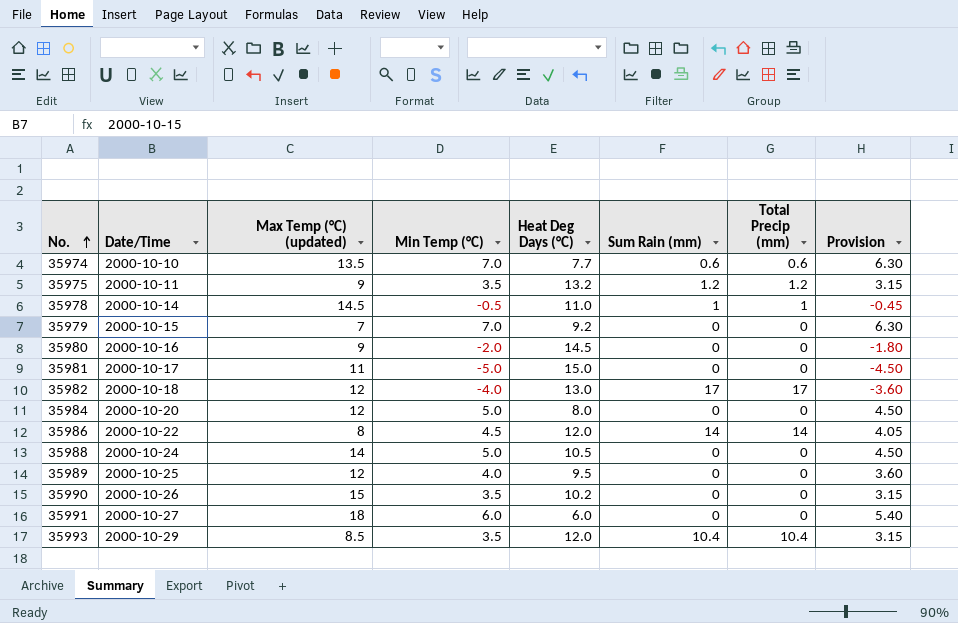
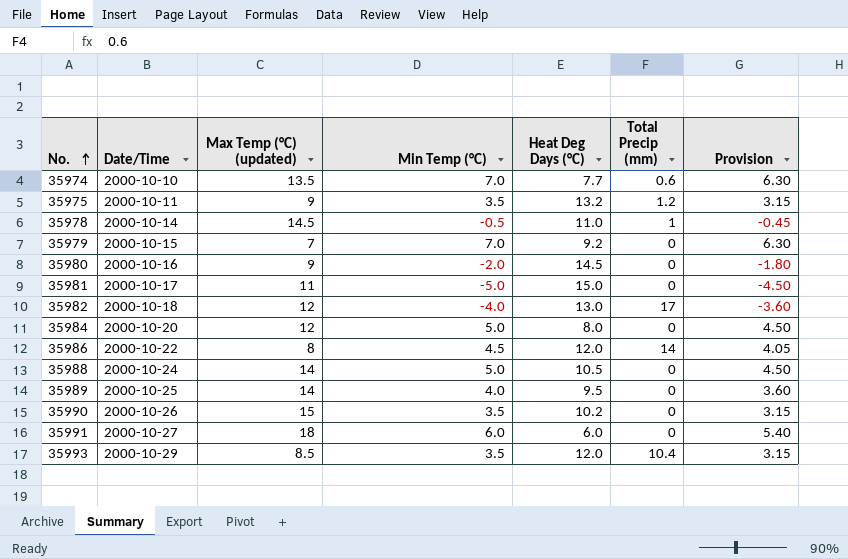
column Sum Rain (mm) | position: 6 -> none
35989 | Max Temp (°C) (updated): 12 -> 14

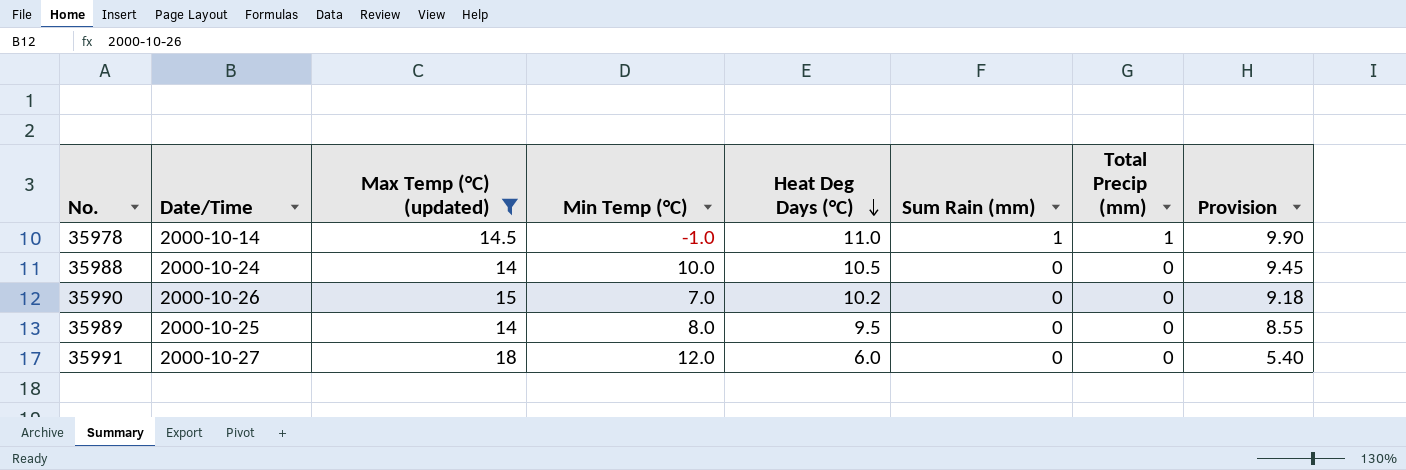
filter: none -> Max Temp (°C) (updated) >= 14
row order: No. ascending -> Heat Deg Days (°C) descending
column Sum Rain (mm) | position: none -> 6
column Provision | formula: [Min Temp (°C)] * 0.9 -> [Heat Deg Days (°C)] * 0.9
35978 | Min Temp (°C): -0.5 -> -1.0
35988 | Min Temp (°C): 5.0 -> 10.0
35990 | Min Temp (°C): 3.5 -> 7.0
35989 | Min Temp (°C): 4.0 -> 8.0
35991 | Min Temp (°C): 6.0 -> 12.0

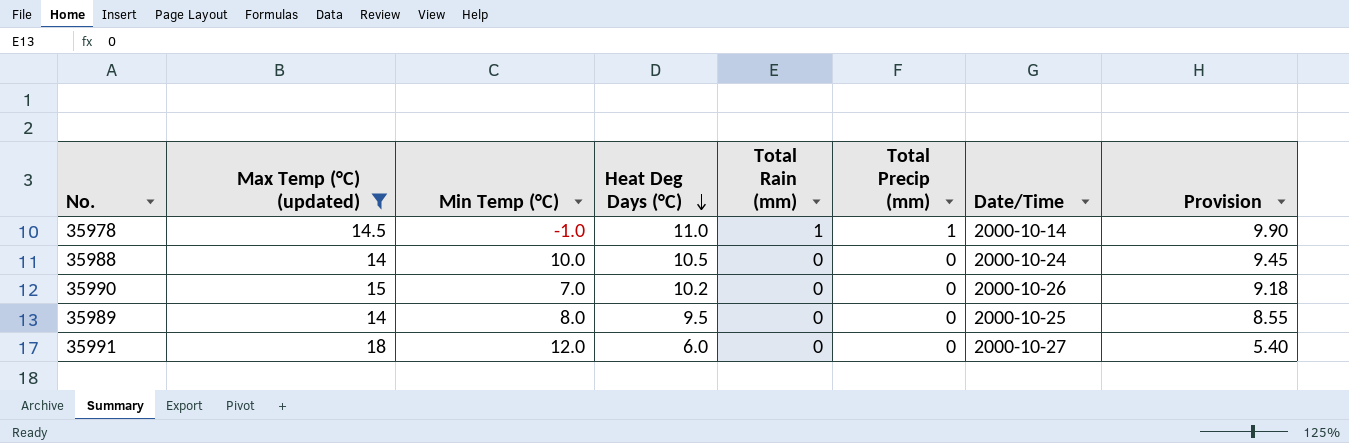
column name: Sum Rain (mm) -> Total Rain (mm)
column Date/Time | position: 2 -> 7

